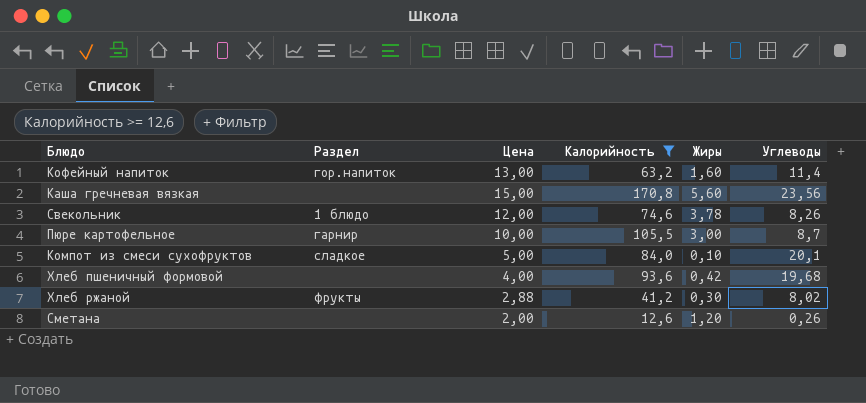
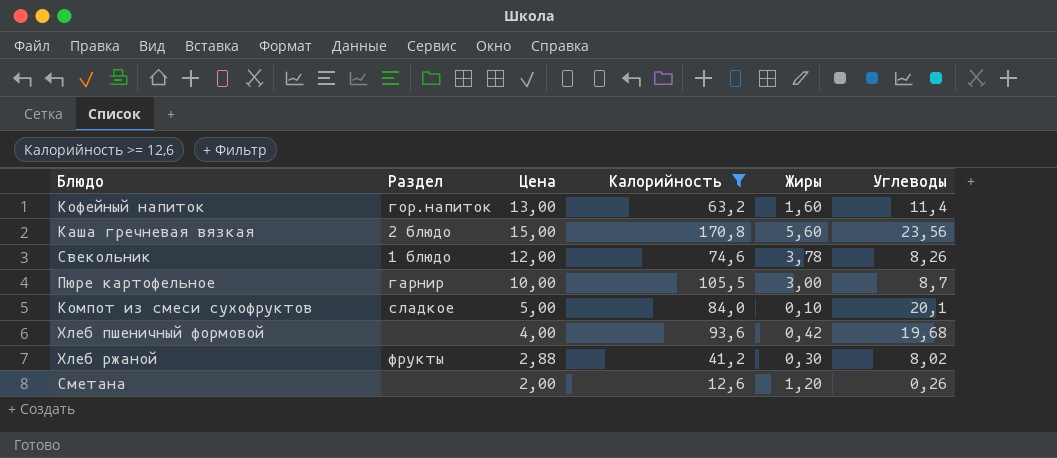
Каша гречневая вязкая | Раздел: none -> 2 блюдо

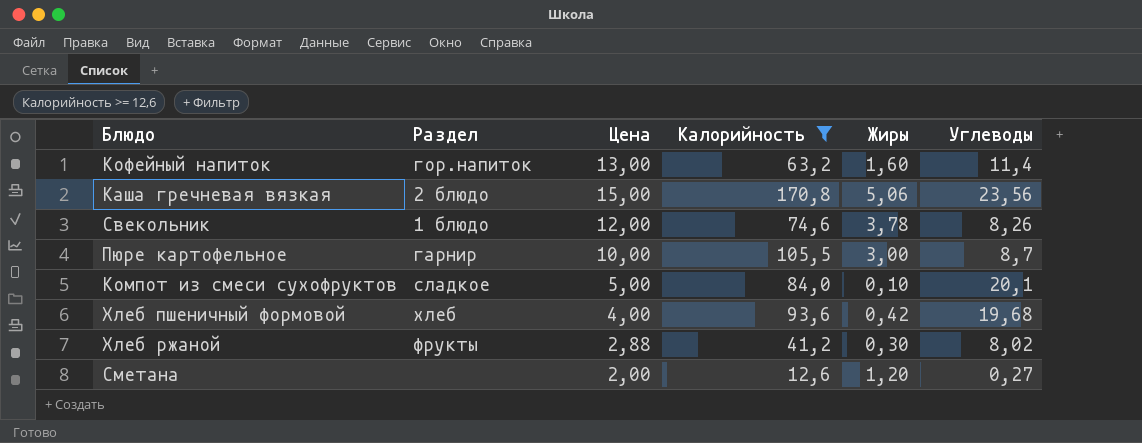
Каша гречневая вязкая | Жиры: 5,60 -> 5,06
Хлеб пшеничный формовой | Раздел: none -> хлеб
Сметана | Углеводы: 0,26 -> 0,27

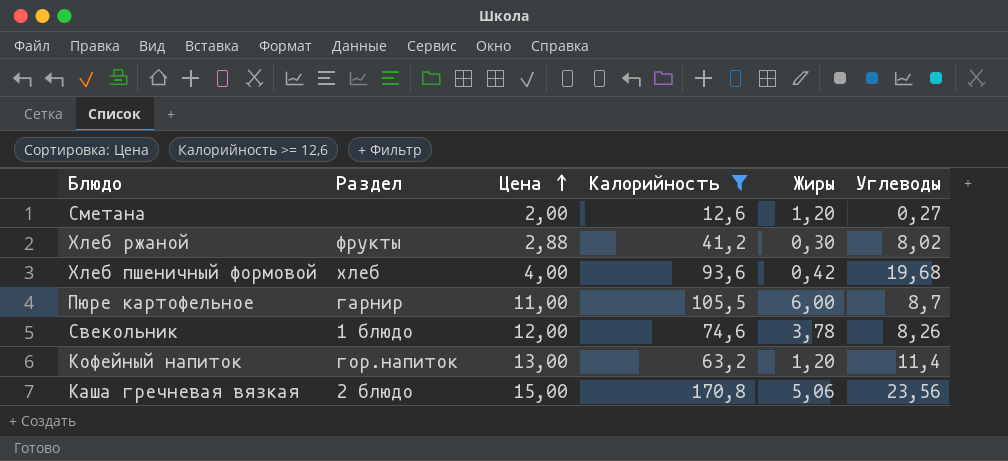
row order: none -> Цена ascending
row Компот из смеси сухофруктов: сладкое | 5,00 | 84,0 | 0,10 | 20,1 -> none
Пюре картофельное | Цена: 10,00 -> 11,00
Пюре картофельное | Жиры: 3,00 -> 6,00
Кофейный напиток | Жиры: 1,60 -> 1,20

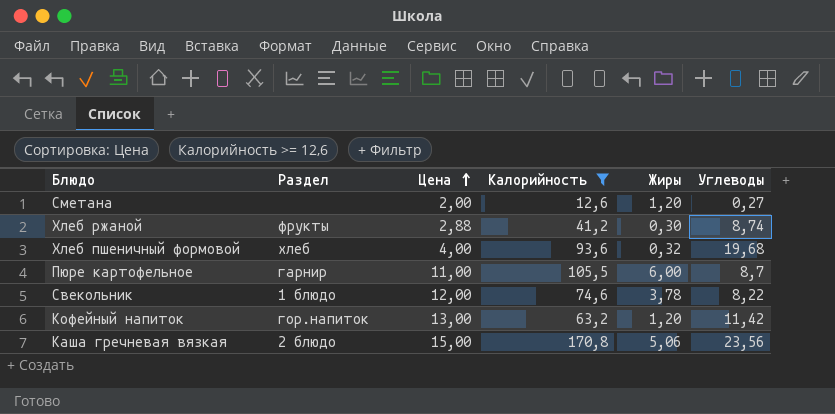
Хлеб ржаной | Углеводы: 8,02 -> 8,74
Хлеб пшеничный формовой | Жиры: 0,42 -> 0,32
Свекольник | Углеводы: 8,26 -> 8,22
Кофейный напиток | Углеводы: 11,4 -> 11,42

